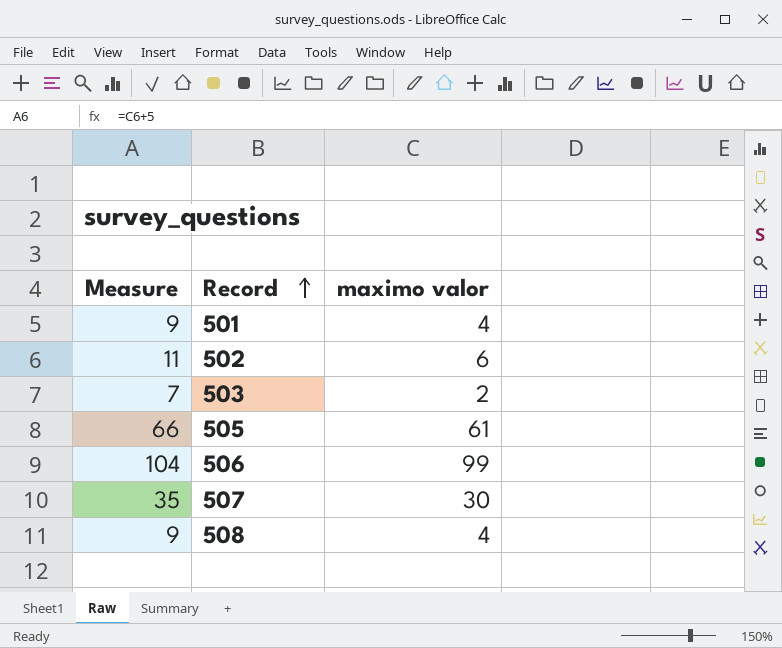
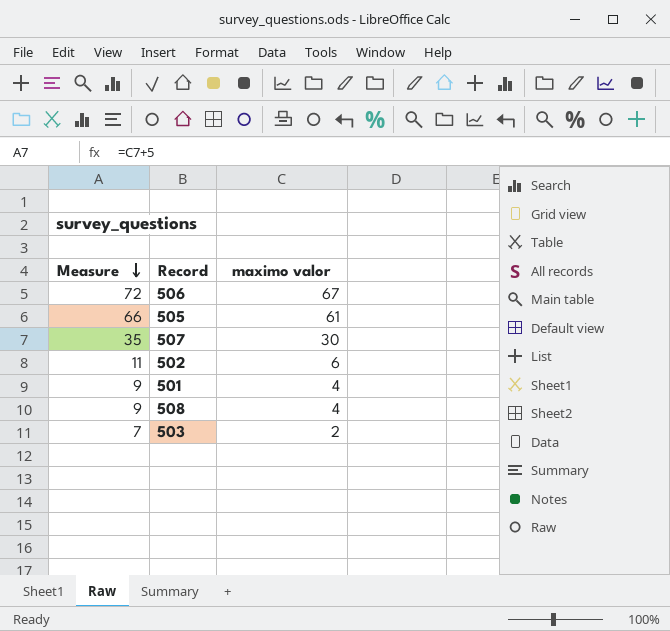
row order: Record ascending -> Measure descending
506 | Measure: 104 -> 72
506 | maximo valor: 99 -> 67

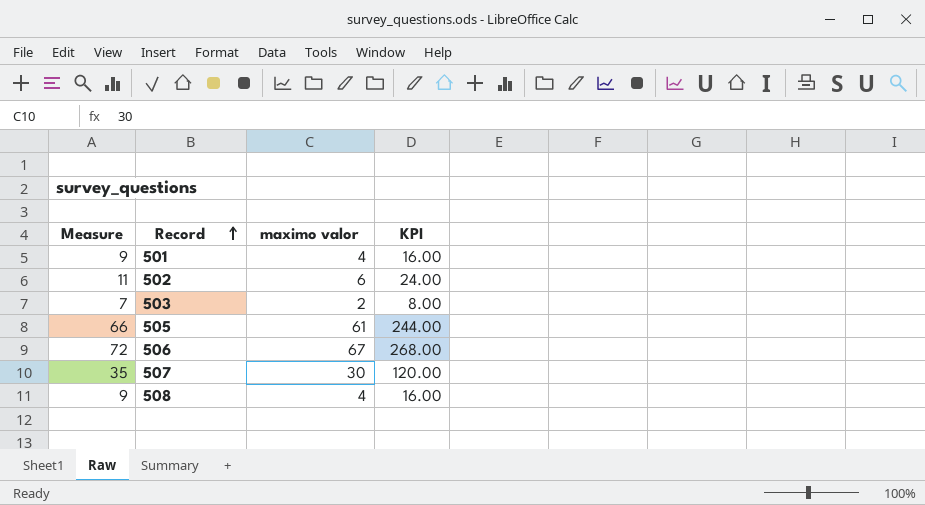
row order: Measure descending -> Record ascending
column KPI | formula: none -> [maximo valor] * 4

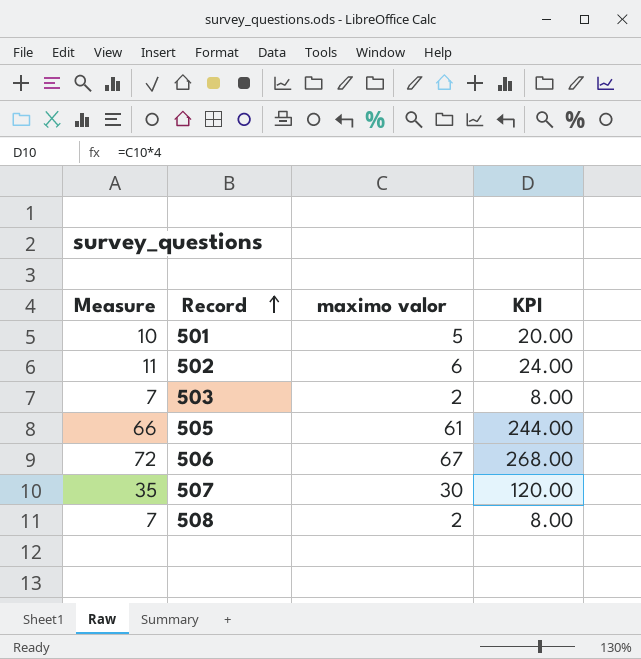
501 | Measure: 9 -> 10
501 | maximo valor: 4 -> 5
501 | KPI: 16.00 -> 20.00
508 | Measure: 9 -> 7
508 | maximo valor: 4 -> 2
508 | KPI: 16.00 -> 8.00

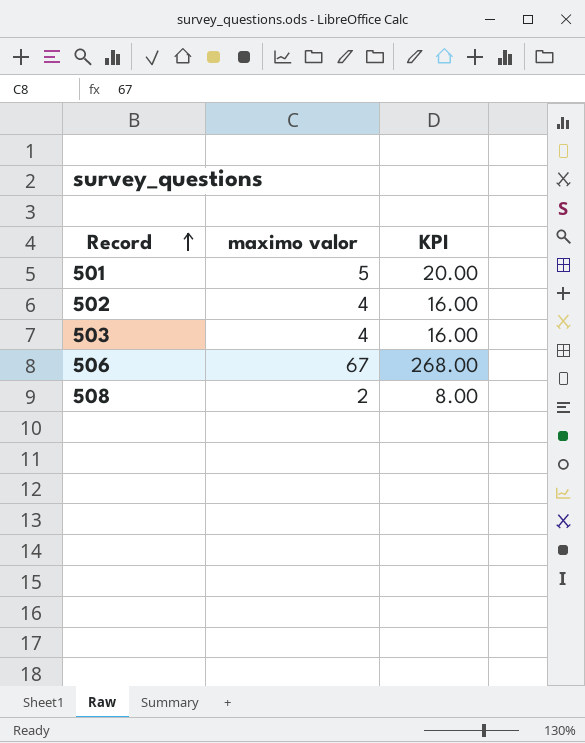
column Measure | formula: [maximo valor] + 5 -> none
row 505: 66 | 61 | 244.00 -> none
row 507: 35 | 30 | 120.00 -> none
502 | maximo valor: 6 -> 4
502 | KPI: 24.00 -> 16.00
503 | maximo valor: 2 -> 4
503 | KPI: 8.00 -> 16.00

